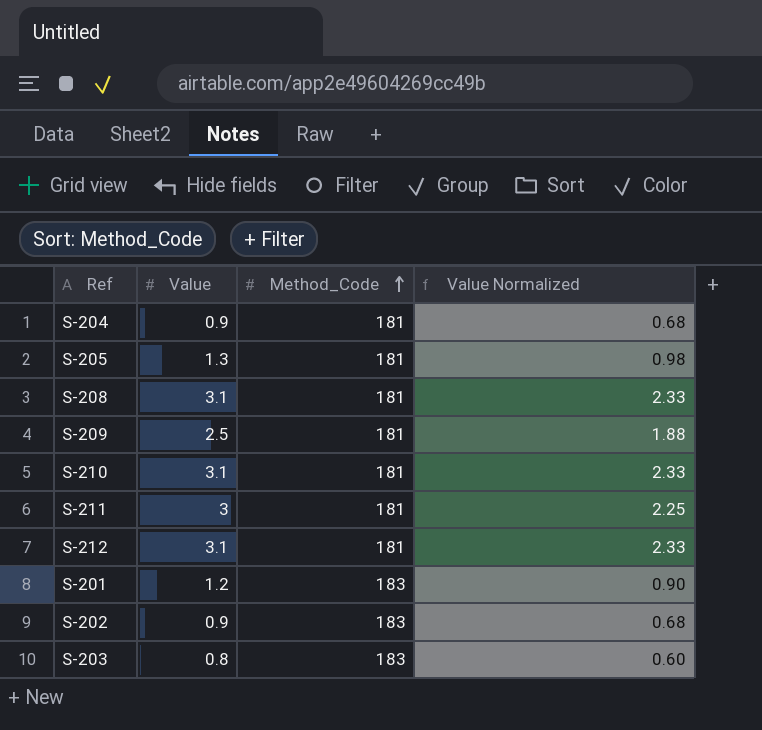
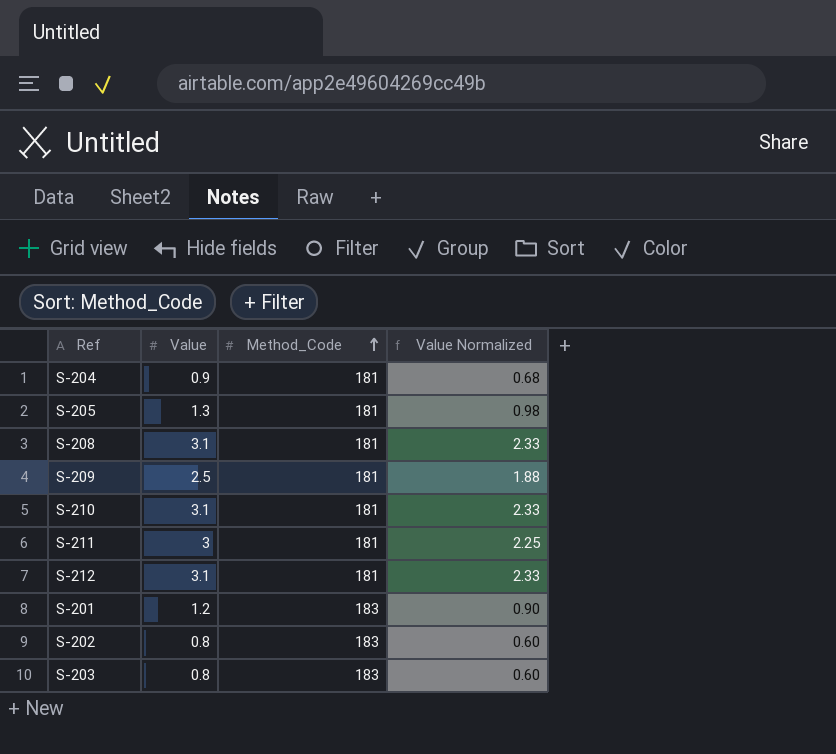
S-202 | Value: 0.9 -> 0.8
S-202 | Value Normalized: 0.68 -> 0.60

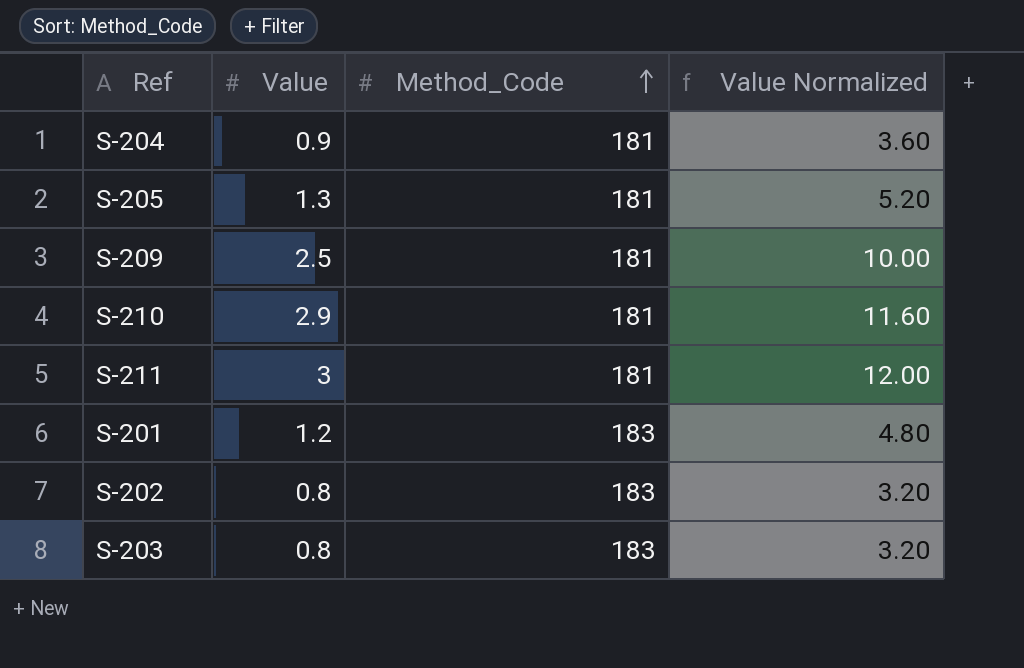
column Value Normalized | formula: [Value] * 0.75 -> [Value] * 4
row S-208: 3.1 | 181 | 2.33 -> none
row S-212: 3.1 | 181 | 2.33 -> none
S-210 | Value: 3.1 -> 2.9

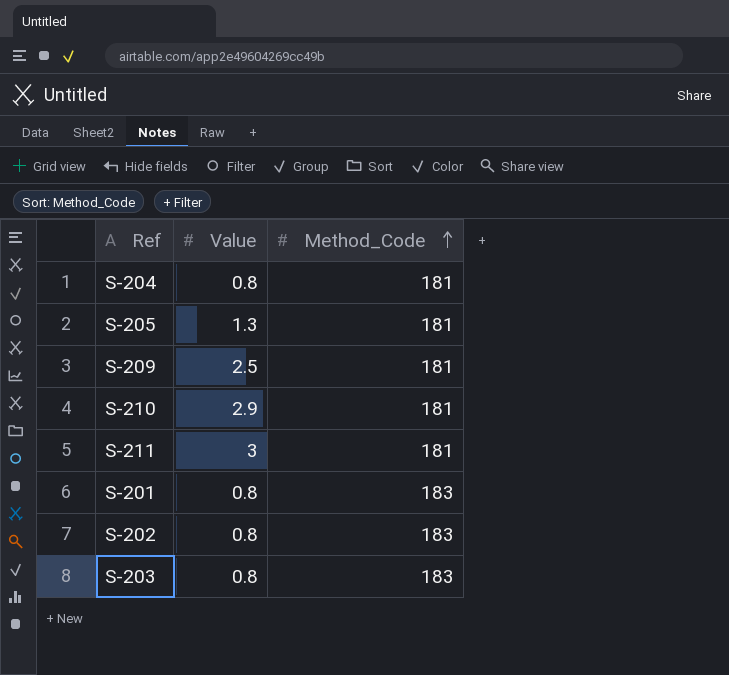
column Value Normalized | formula: [Value] * 4 -> none
S-204 | Value: 0.9 -> 0.8
S-201 | Value: 1.2 -> 0.8

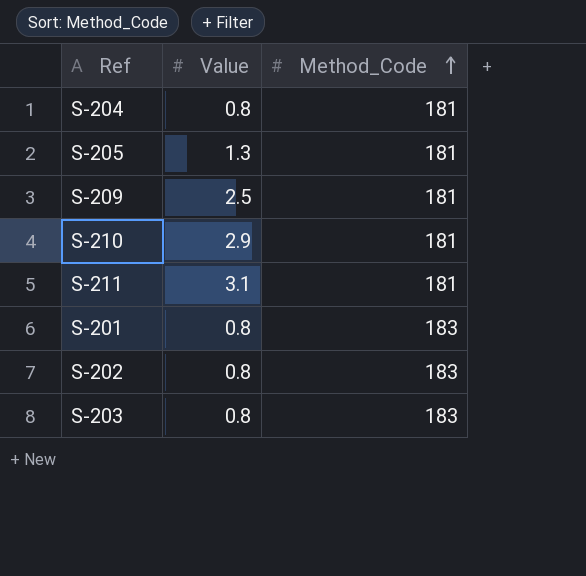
S-211 | Value: 3 -> 3.1

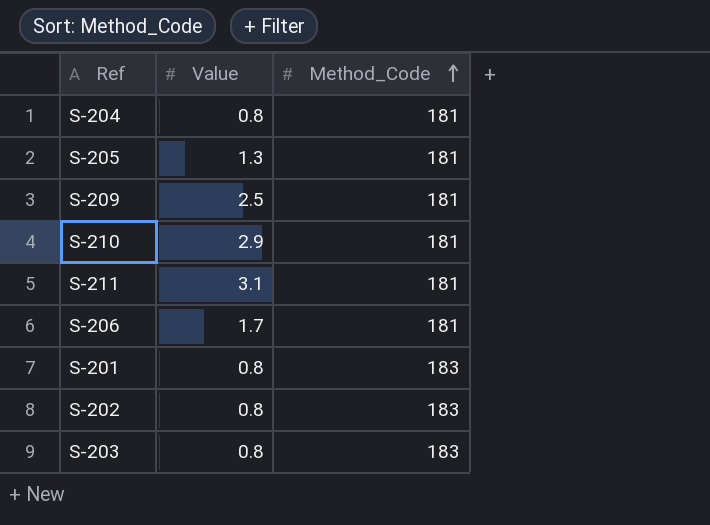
row S-206: none -> 1.7 | 181

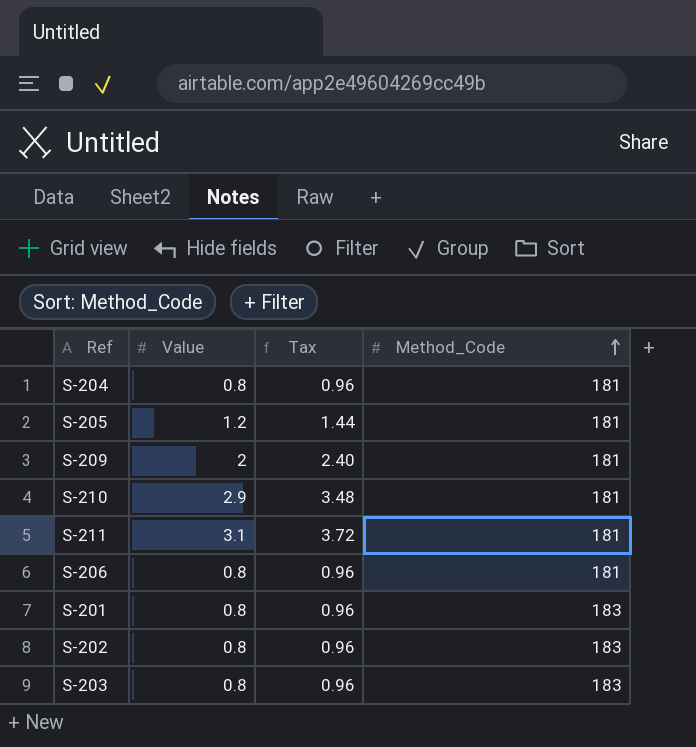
column Tax | formula: none -> [Value] * 1.2
S-205 | Value: 1.3 -> 1.2
S-209 | Value: 2.5 -> 2
S-206 | Value: 1.7 -> 0.8

